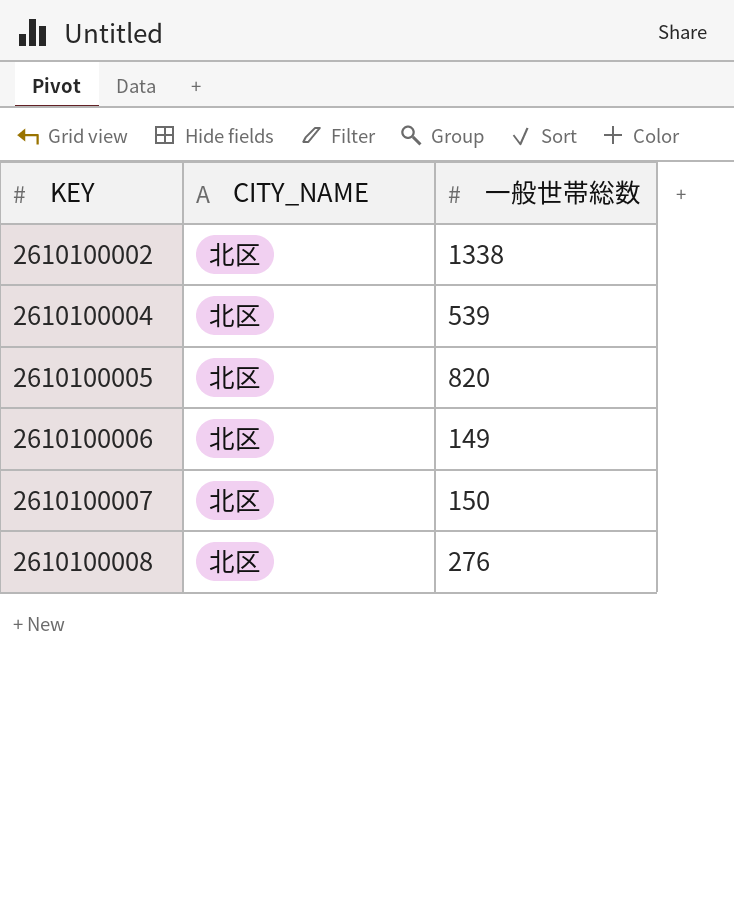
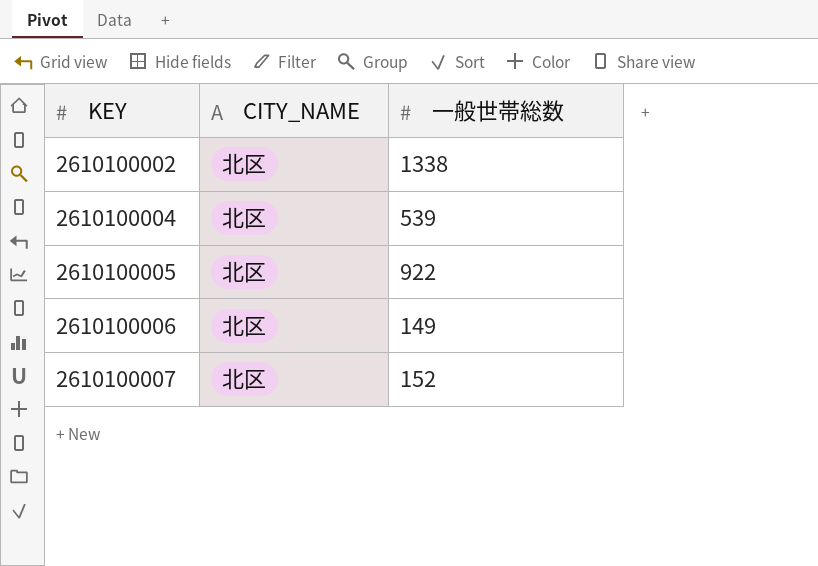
row 2610100008: 北区 | 276 -> none
2610100005 | 一般世帯総数: 820 -> 922
2610100007 | 一般世帯総数: 150 -> 152

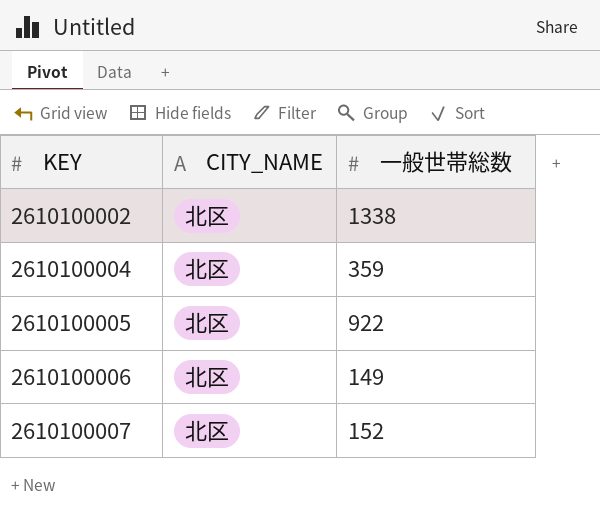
2610100004 | 一般世帯総数: 539 -> 359

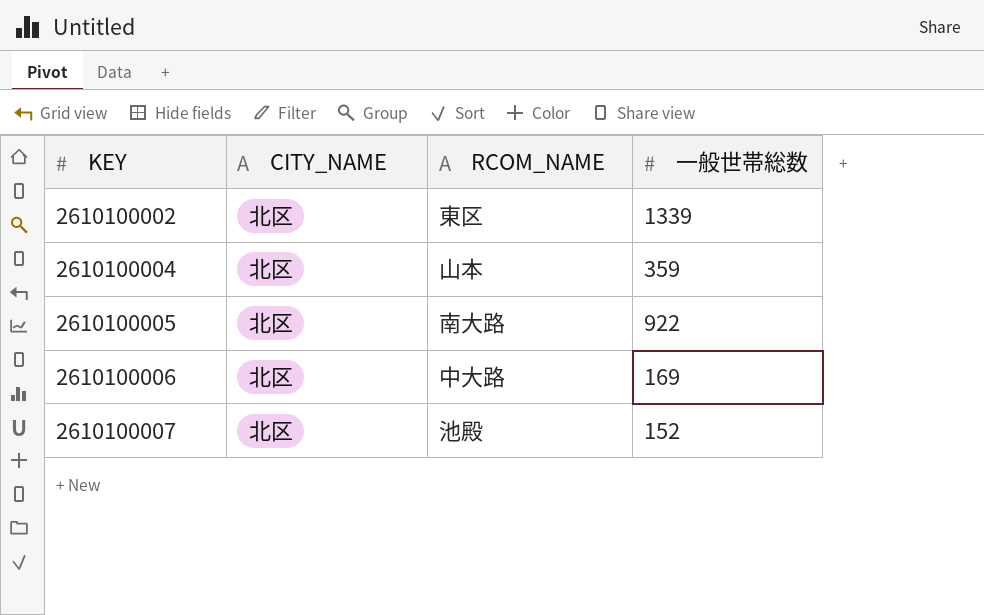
column RCOM_NAME | position: none -> 3
2610100002 | 一般世帯総数: 1338 -> 1339
2610100006 | 一般世帯総数: 149 -> 169

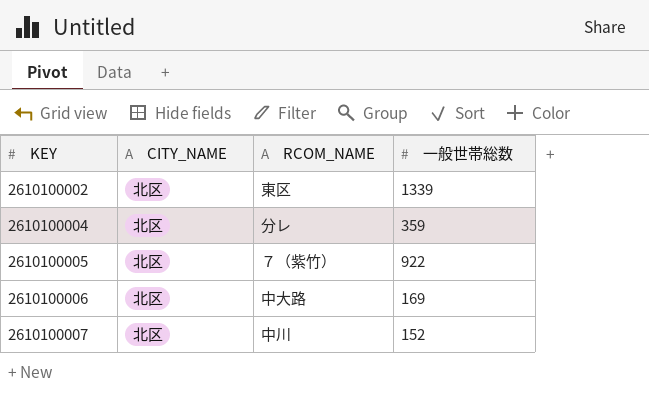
2610100004 | RCOM_NAME: 山本 -> 分レ
2610100005 | RCOM_NAME: 南大路 -> ７（紫竹）
2610100007 | RCOM_NAME: 池殿 -> 中川

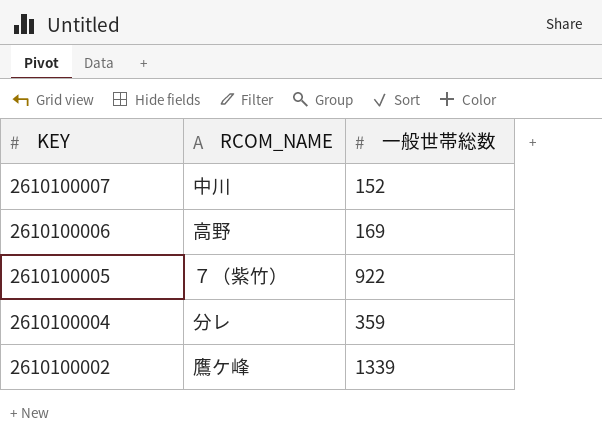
row order: KEY ascending -> KEY descending
column CITY_NAME | position: 2 -> none
2610100006 | RCOM_NAME: 中大路 -> 高野
2610100002 | RCOM_NAME: 東区 -> 鷹ケ峰

